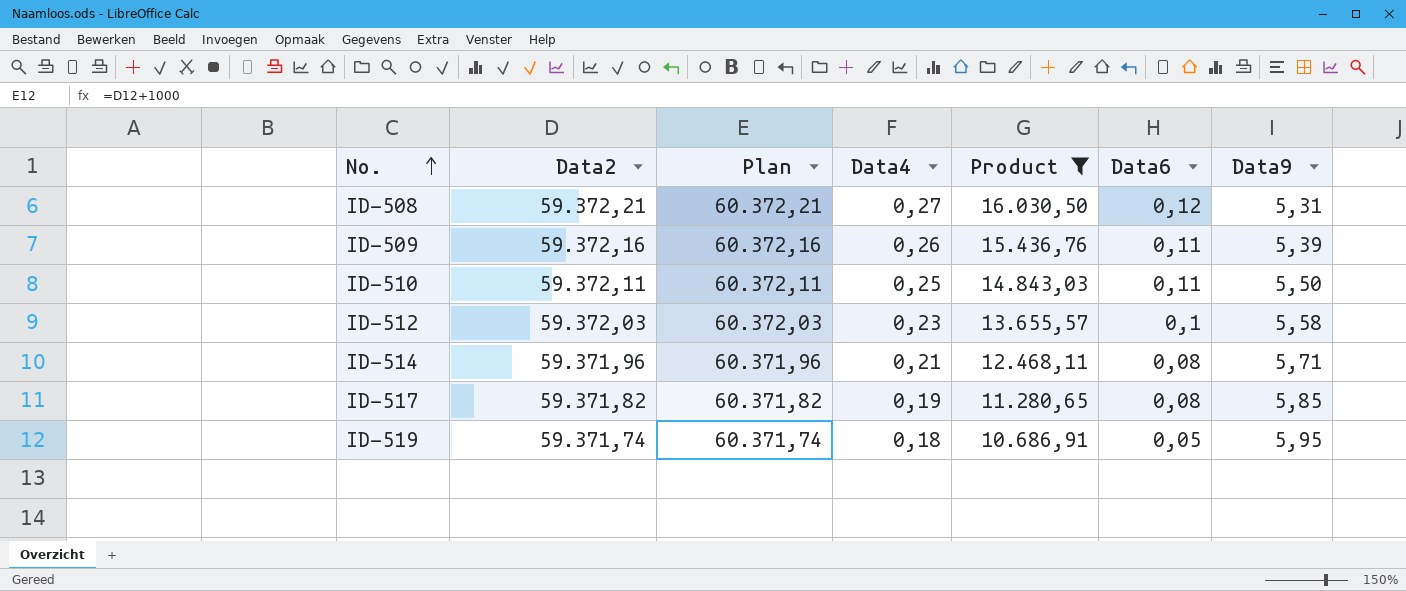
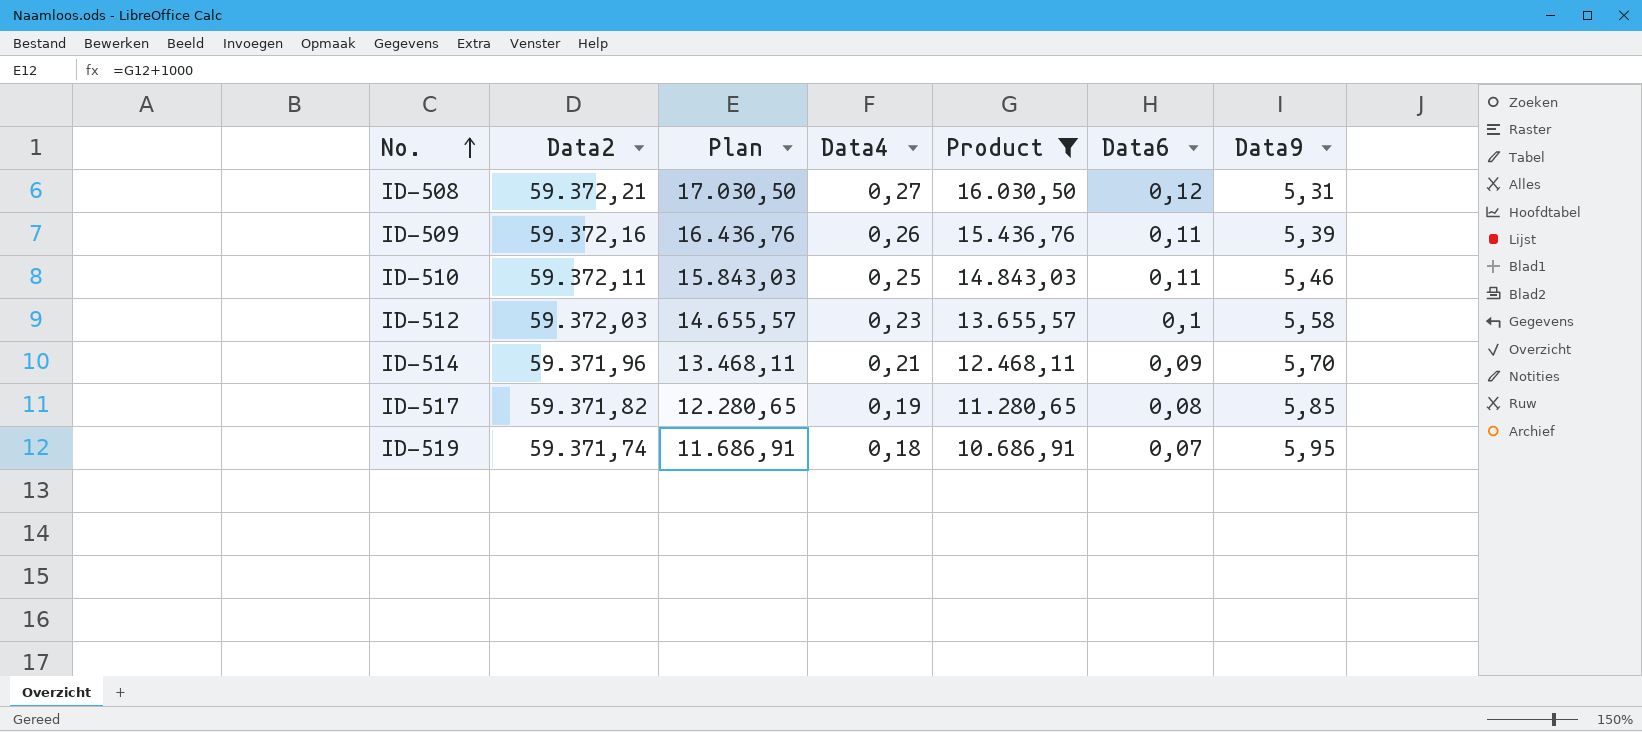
column Plan | formula: [Data2] + 1000 -> [Product] + 1000
ID-510 | Data9: 5,50 -> 5,46
ID-514 | Data6: 0,08 -> 0,09
ID-514 | Data9: 5,71 -> 5,70
ID-519 | Data6: 0,05 -> 0,07

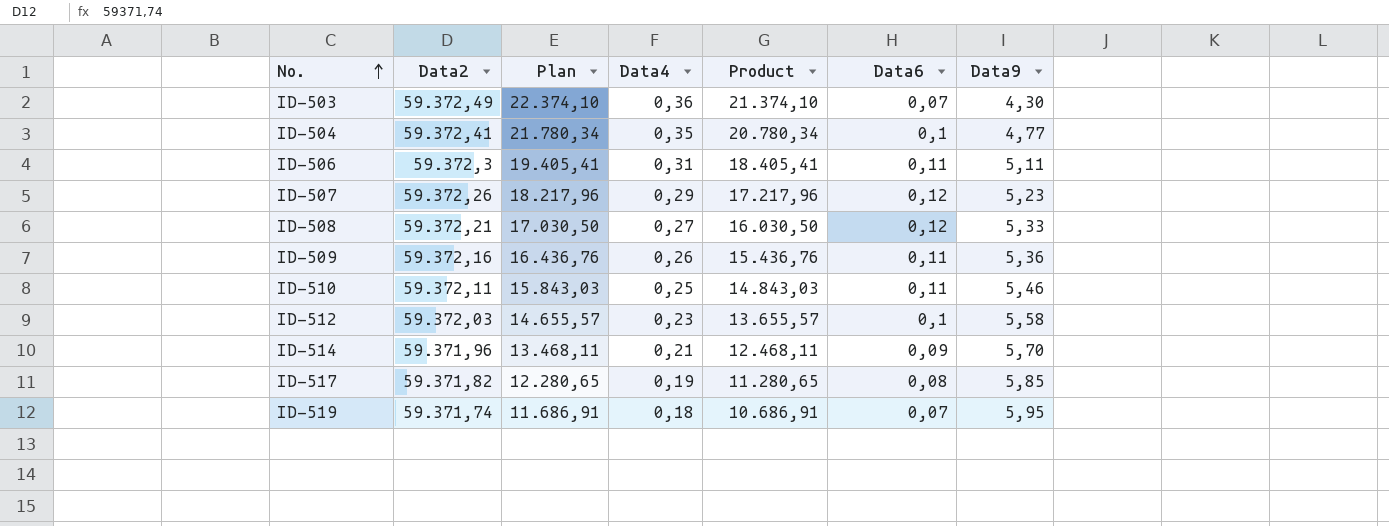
filter: Product <= 16.030,50 -> none
ID-508 | Data9: 5,31 -> 5,33
ID-509 | Data9: 5,39 -> 5,36

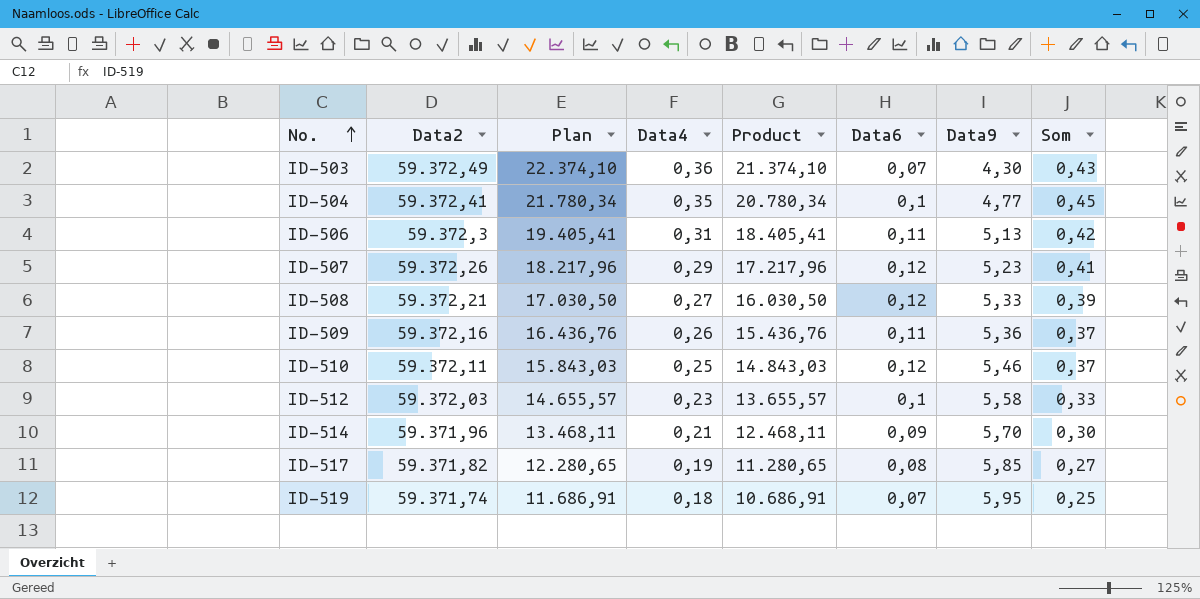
column Som | formula: none -> [Data4] + [Data6]
ID-506 | Data9: 5,11 -> 5,13
ID-510 | Data6: 0,11 -> 0,12

